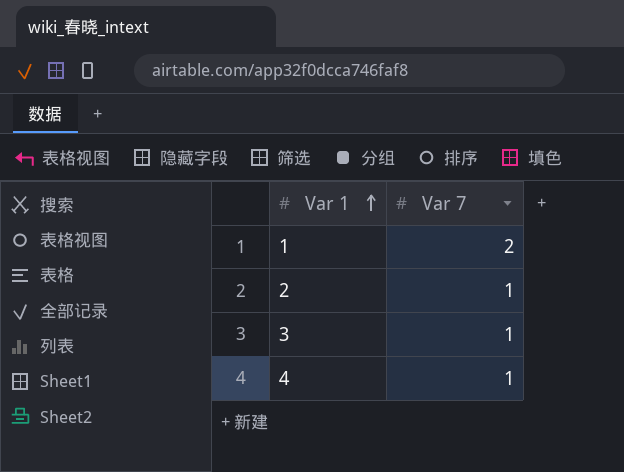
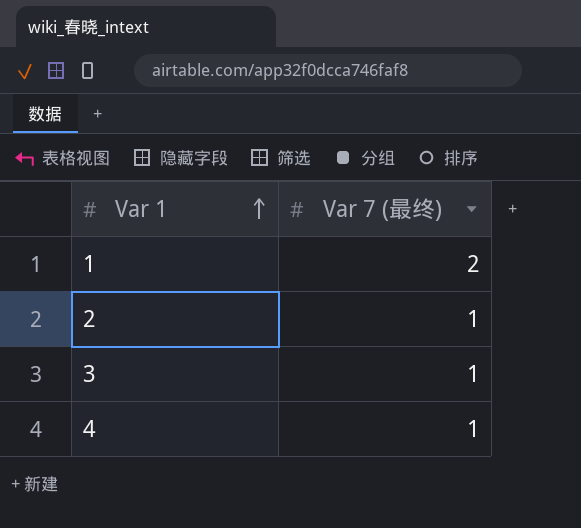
column name: Var 7 -> Var 7 (最终)

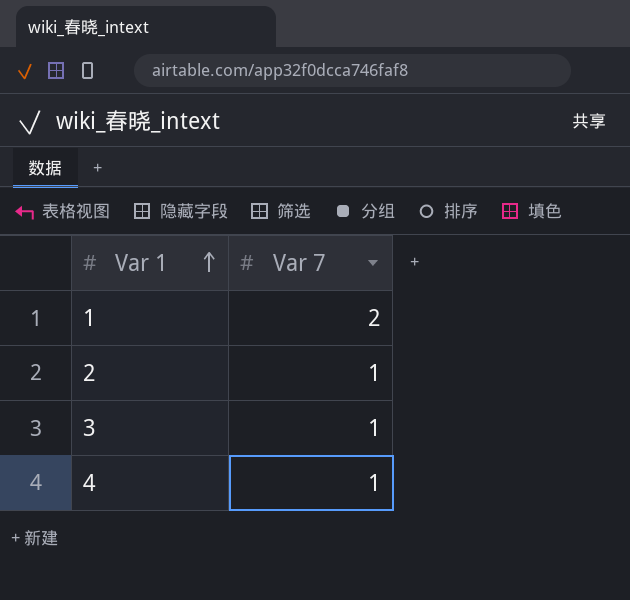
column name: Var 7 (最终) -> Var 7

